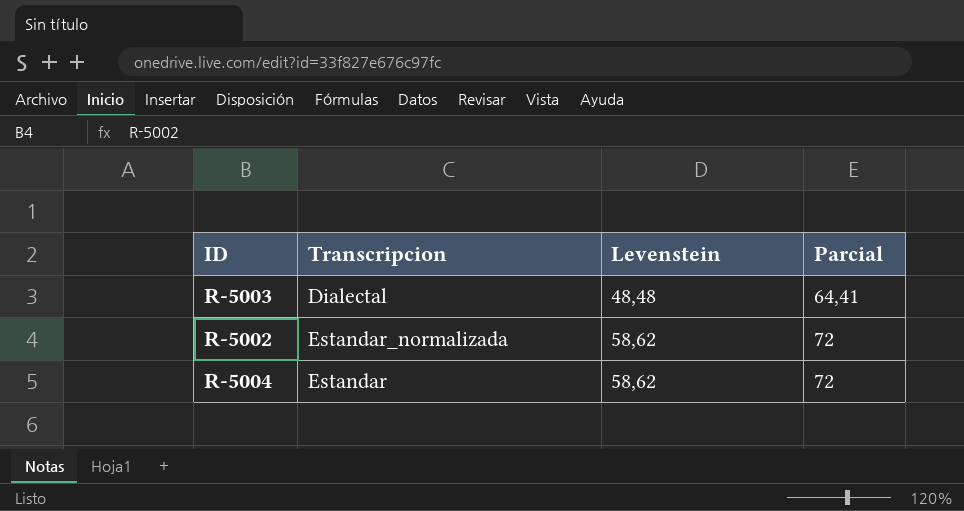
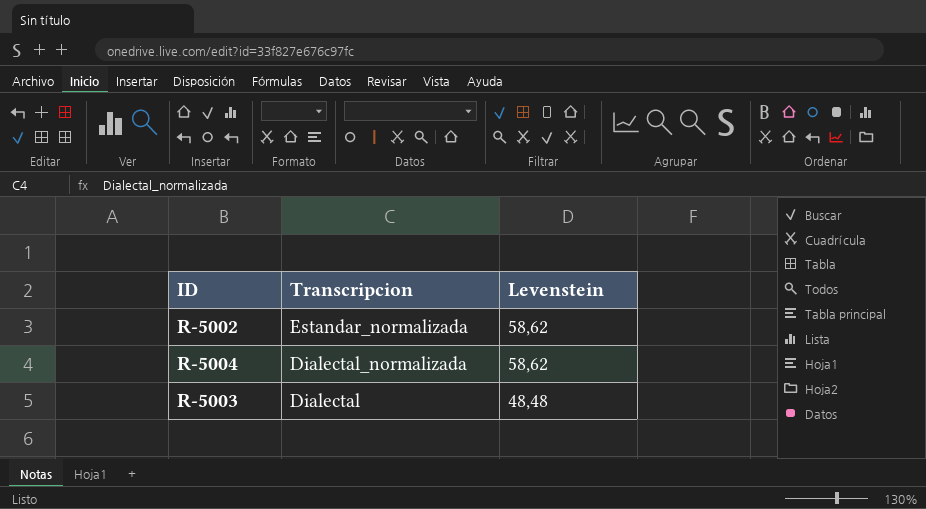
row order: Levenstein ascending -> Transcripcion descending
column Parcial | position: 4 -> none
R-5004 | Transcripcion: Estandar -> Dialectal_normalizada

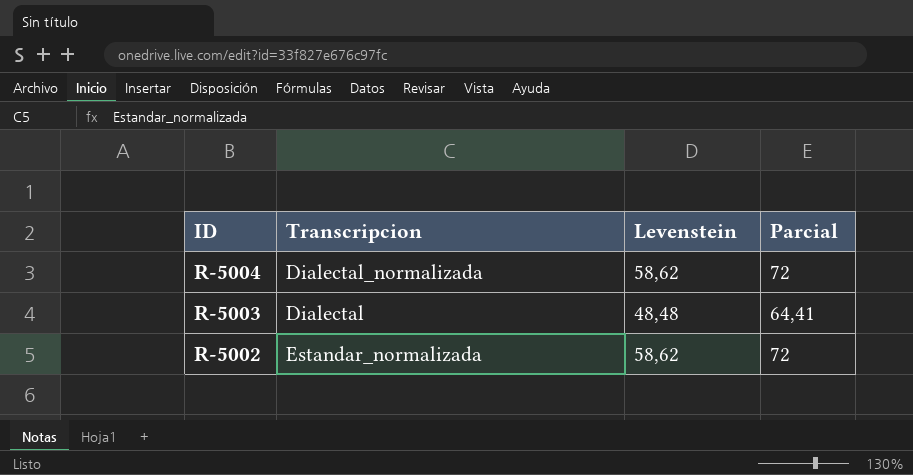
row order: Transcripcion descending -> ID descending
column Parcial | position: none -> 4

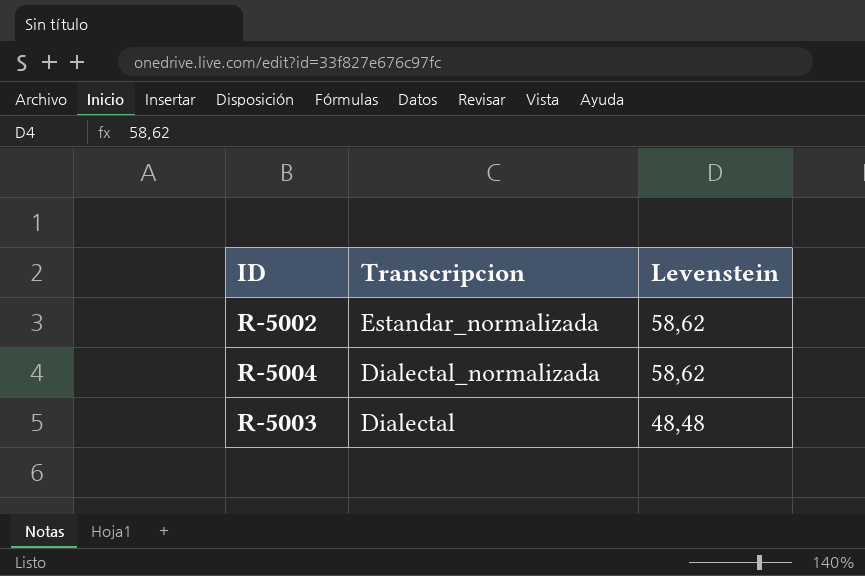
row order: ID descending -> Transcripcion descending
column Parcial | position: 4 -> none

